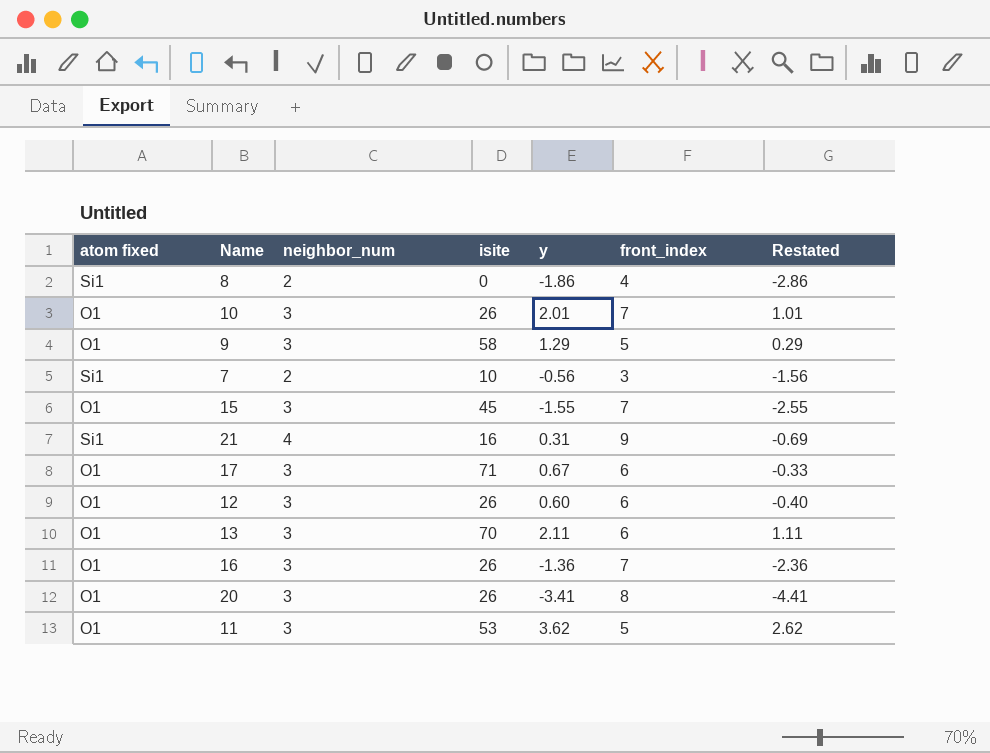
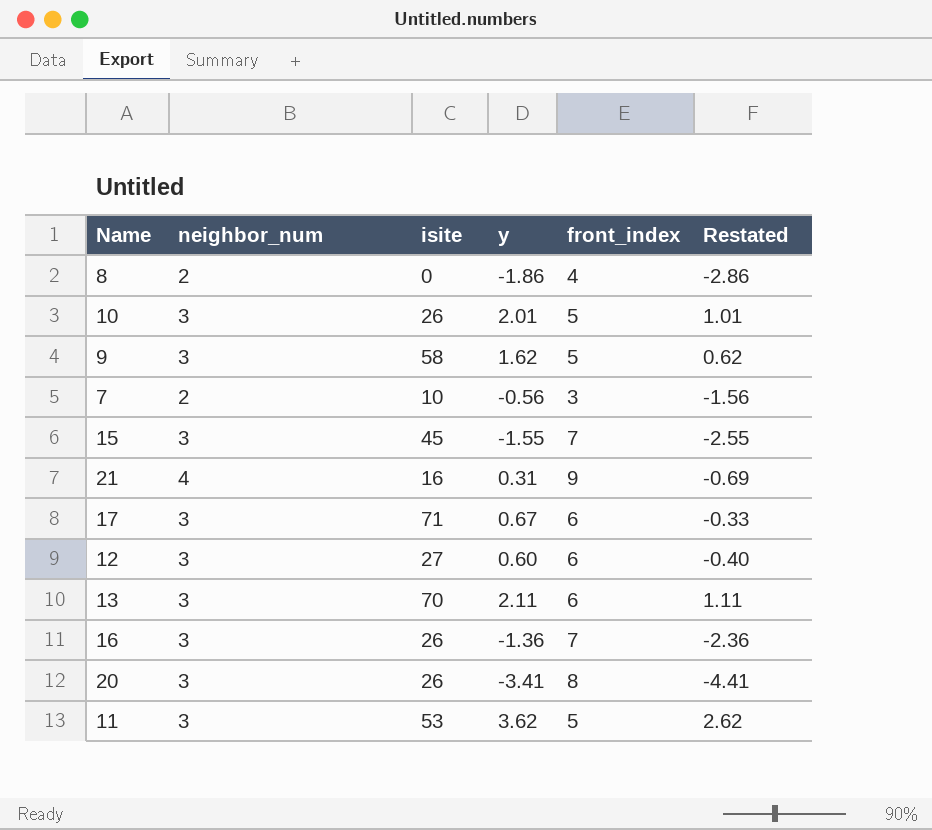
column atom fixed | position: 1 -> none
10 | front_index: 7 -> 5
9 | y: 1.29 -> 1.62
9 | Restated: 0.29 -> 0.62
12 | isite: 26 -> 27

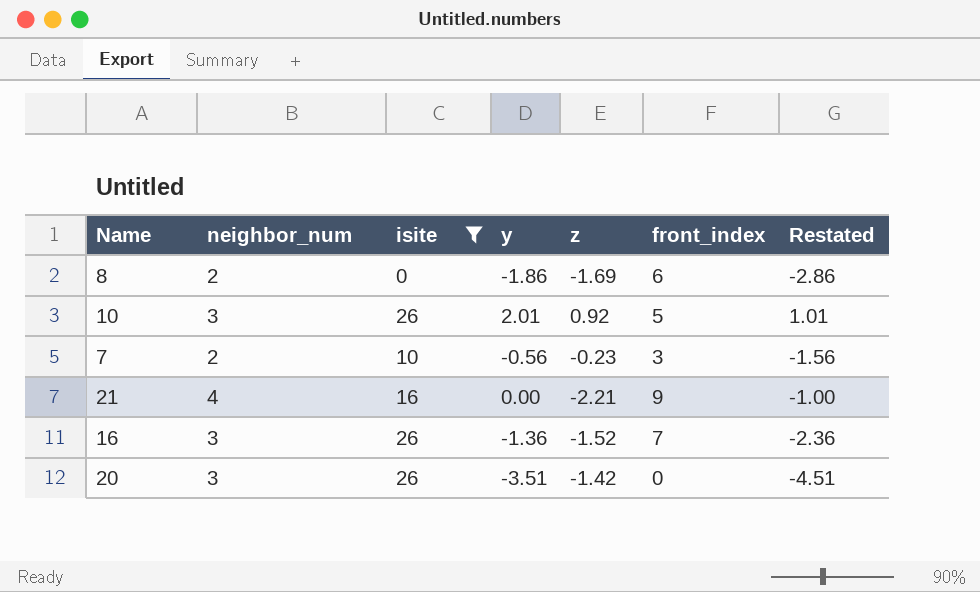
filter: none -> isite <= 26
column z | position: none -> 5
8 | front_index: 4 -> 6
21 | y: 0.31 -> 0.00
21 | Restated: -0.69 -> -1.00
20 | y: -3.41 -> -3.51
20 | front_index: 8 -> 0
20 | Restated: -4.41 -> -4.51

